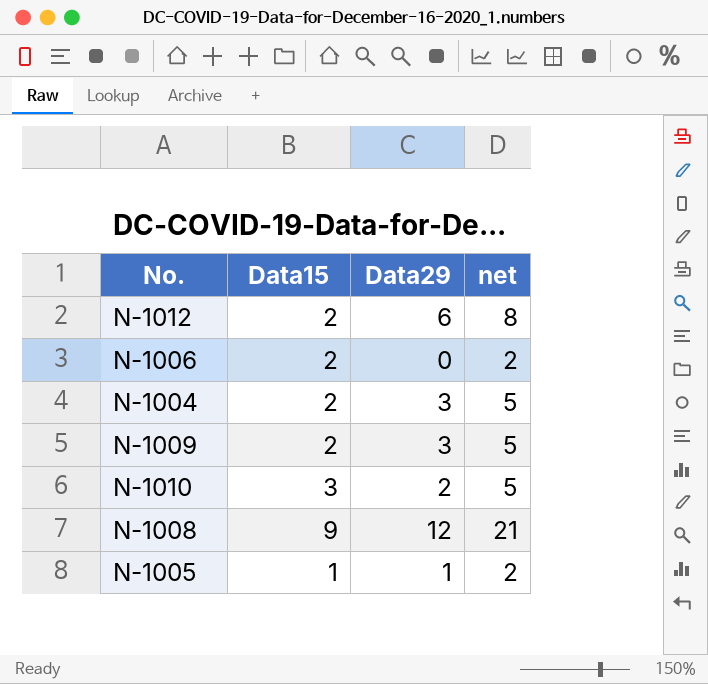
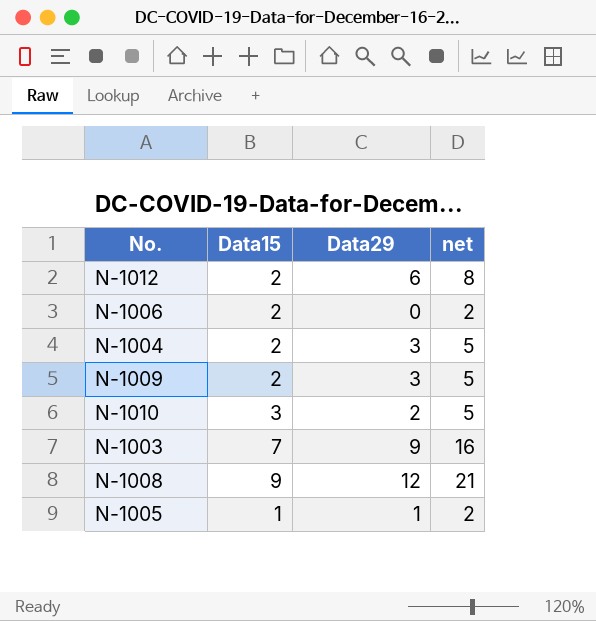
row N-1003: none -> 7 | 9 | 16

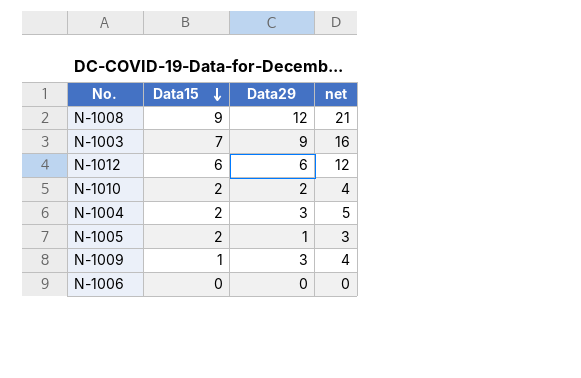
row order: none -> Data15 descending
N-1012 | Data15: 2 -> 6
N-1012 | net: 8 -> 12
N-1010 | Data15: 3 -> 2
N-1010 | net: 5 -> 4
N-1005 | Data15: 1 -> 2
N-1005 | net: 2 -> 3
N-1009 | Data15: 2 -> 1
N-1009 | net: 5 -> 4
N-1006 | Data15: 2 -> 0
N-1006 | net: 2 -> 0

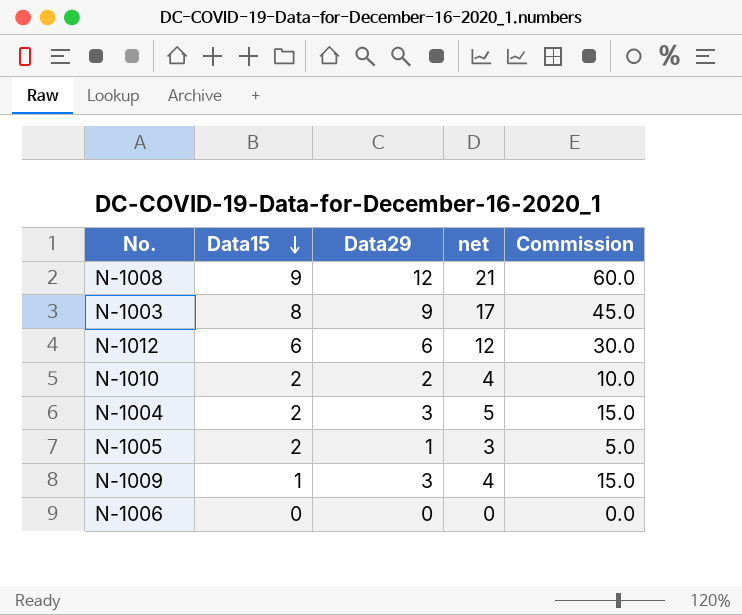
column Commission | formula: none -> [Data29] * 5
N-1003 | Data15: 7 -> 8
N-1003 | net: 16 -> 17

